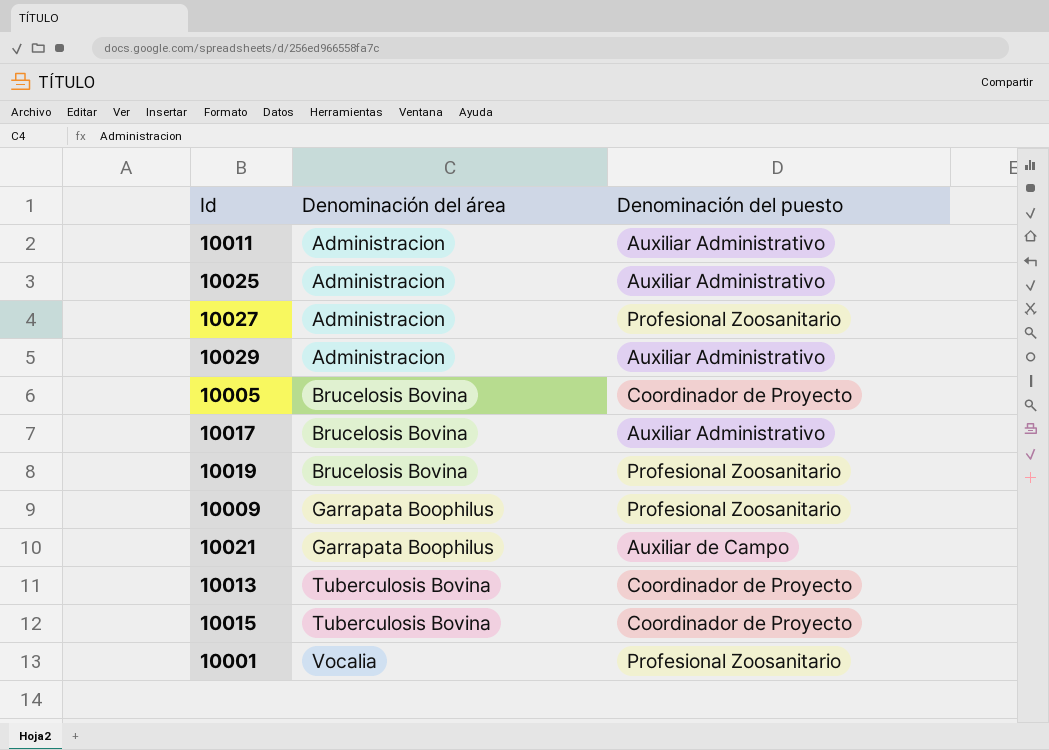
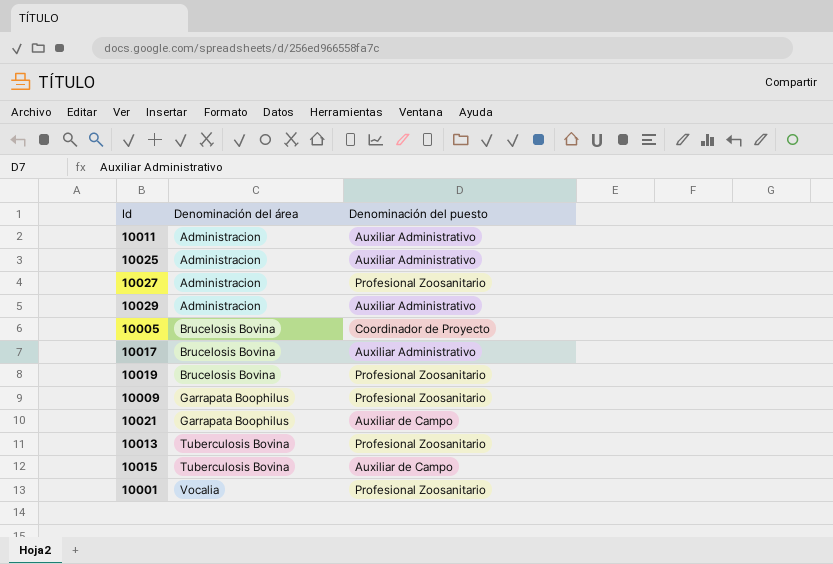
10013 | Denominación del puesto: Coordinador de Proyecto -> Profesional Zoosanitario
10015 | Denominación del puesto: Coordinador de Proyecto -> Auxiliar de Campo

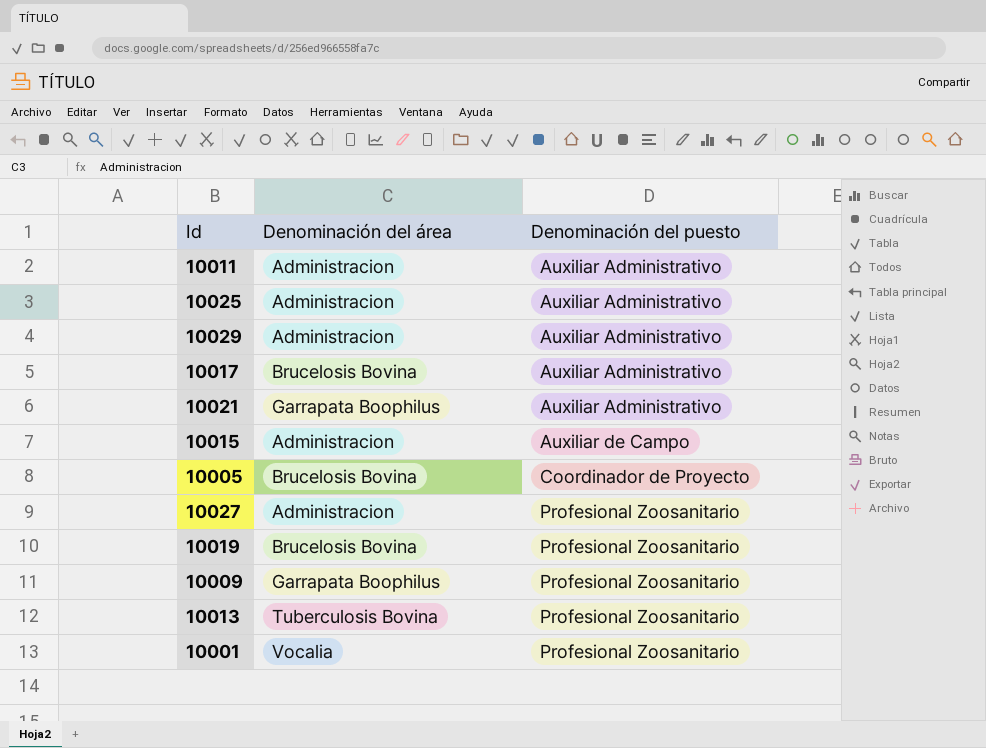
row order: Denominación del área ascending -> Denominación del puesto ascending
10021 | Denominación del puesto: Auxiliar de Campo -> Auxiliar Administrativo
10015 | Denominación del área: Tuberculosis Bovina -> Administracion

